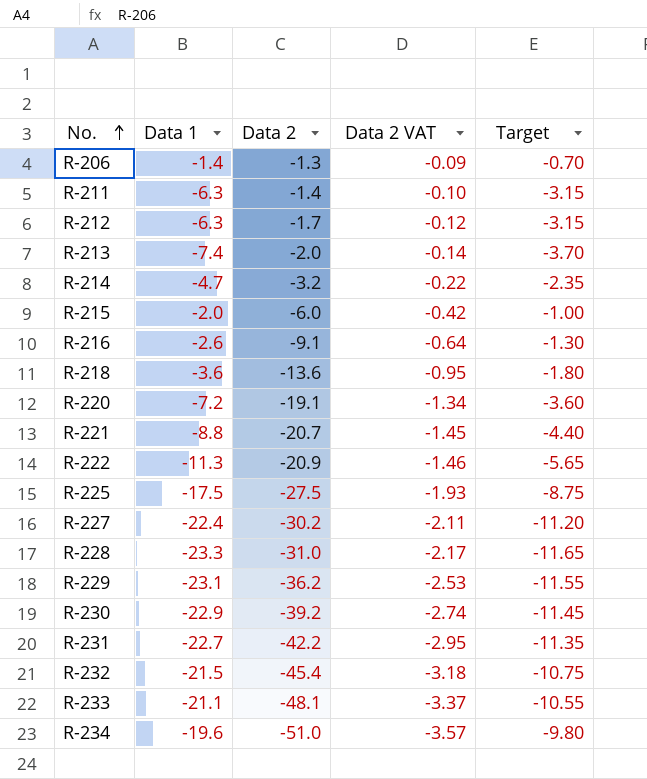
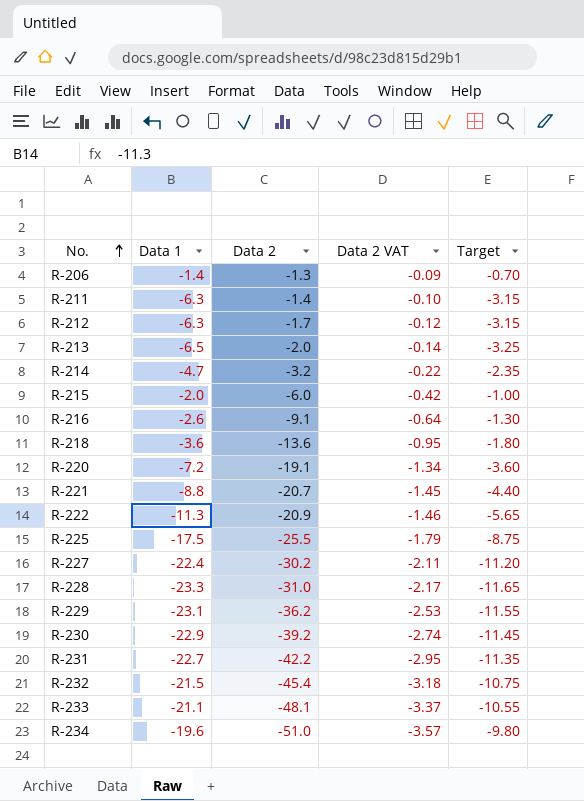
R-213 | Data 1: -7.4 -> -6.5
R-213 | Target: -3.70 -> -3.25
R-225 | Data 2: -27.5 -> -25.5
R-225 | Data 2 VAT: -1.93 -> -1.79

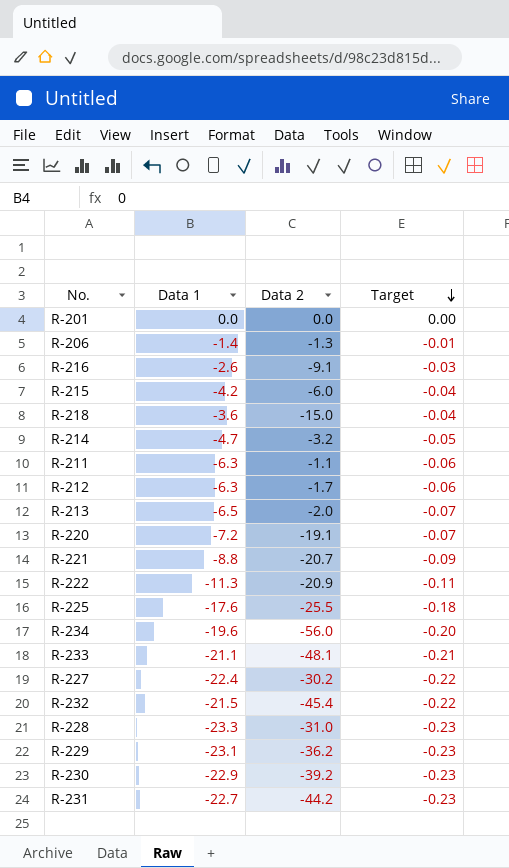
row order: No. ascending -> Target descending
column Data 2 VAT | formula: [Data 2] * 0.07 -> none
column Target | formula: [Data 1] * 0.5 -> [Data 1] * 0.01
row R-201: none -> 0.0 | 0.0 | 0.00
R-215 | Data 1: -2.0 -> -4.2
R-218 | Data 2: -13.6 -> -15.0
R-211 | Data 2: -1.4 -> -1.1
R-225 | Data 1: -17.5 -> -17.6
R-234 | Data 2: -51.0 -> -56.0
R-231 | Data 2: -42.2 -> -44.2

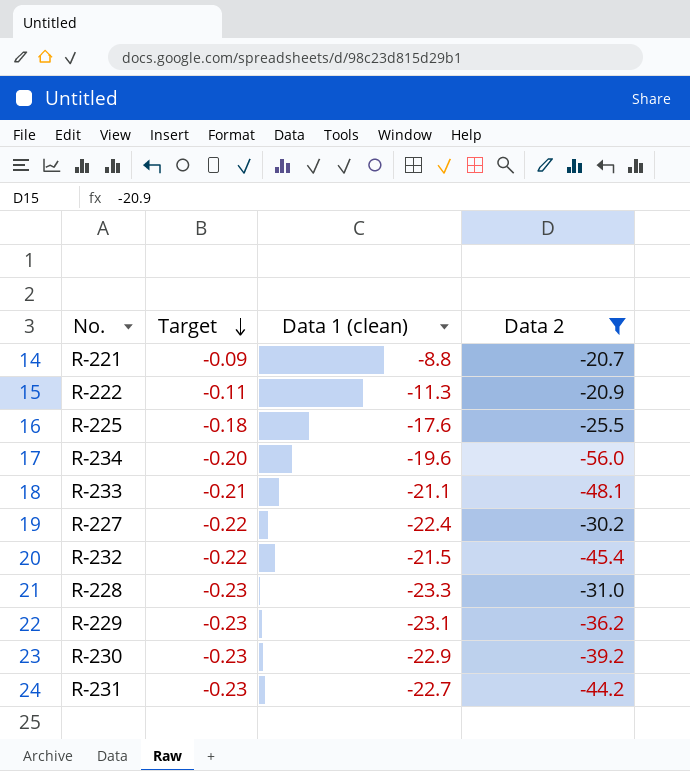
filter: none -> Data 2 <= -20.7
column Target | position: 4 -> 2
column name: Data 1 -> Data 1 (clean)

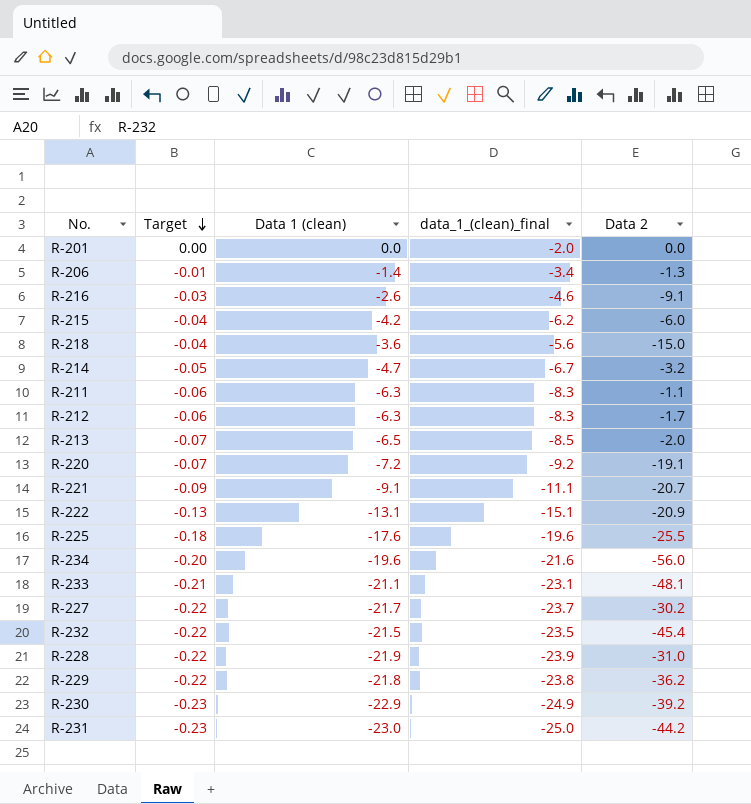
filter: Data 2 <= -20.7 -> none
column data_1_(clean)_final | formula: none -> [Data 1 (clean)] - 2
R-221 | Data 1 (clean): -8.8 -> -9.1
R-222 | Target: -0.11 -> -0.13
R-222 | Data 1 (clean): -11.3 -> -13.1
R-227 | Data 1 (clean): -22.4 -> -21.7
R-228 | Target: -0.23 -> -0.22
R-228 | Data 1 (clean): -23.3 -> -21.9
R-229 | Target: -0.23 -> -0.22
R-229 | Data 1 (clean): -23.1 -> -21.8
R-231 | Data 1 (clean): -22.7 -> -23.0

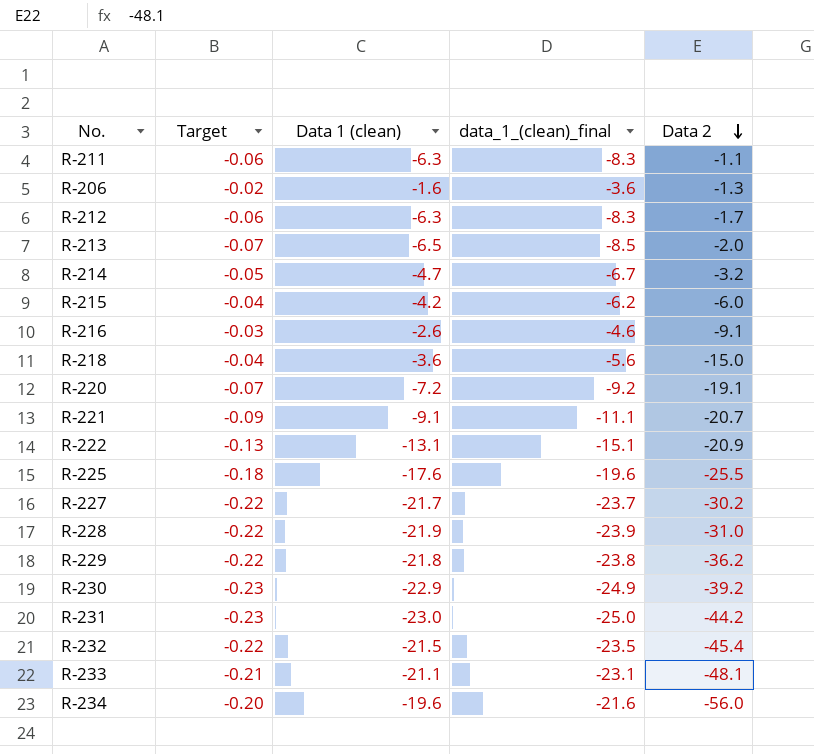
row order: Target descending -> Data 2 descending
row R-201: 0.00 | 0.0 | -2.0 | 0.0 -> none
R-206 | Target: -0.01 -> -0.02
R-206 | Data 1 (clean): -1.4 -> -1.6
R-206 | data_1_(clean)_final: -3.4 -> -3.6

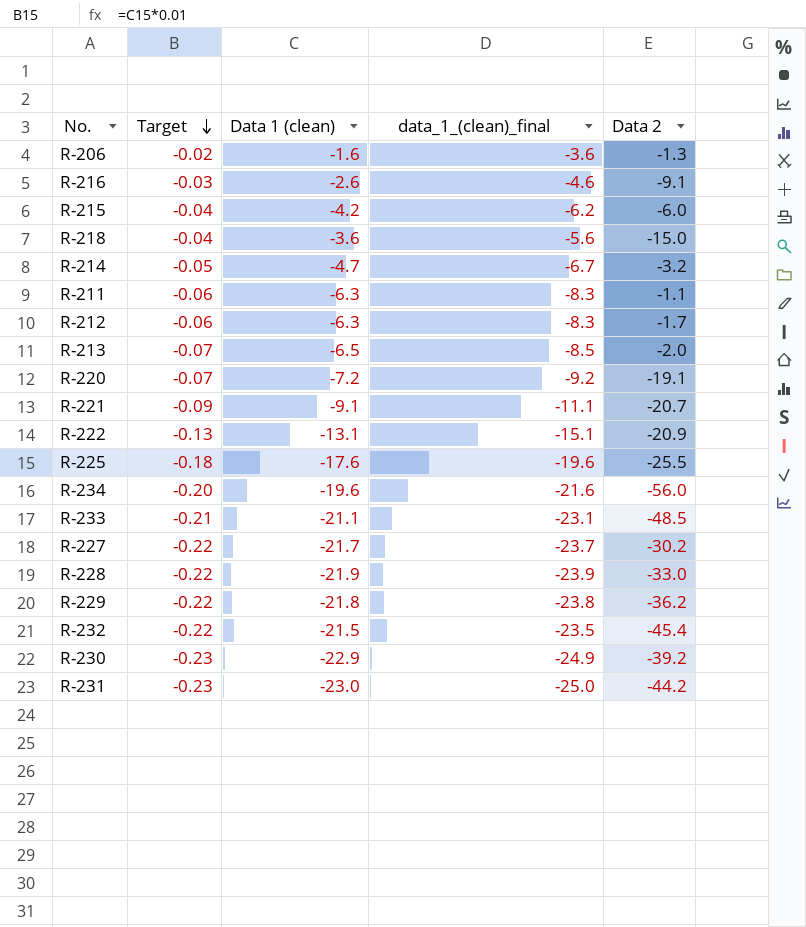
row order: Data 2 descending -> Target descending
R-233 | Data 2: -48.1 -> -48.5
R-228 | Data 2: -31.0 -> -33.0

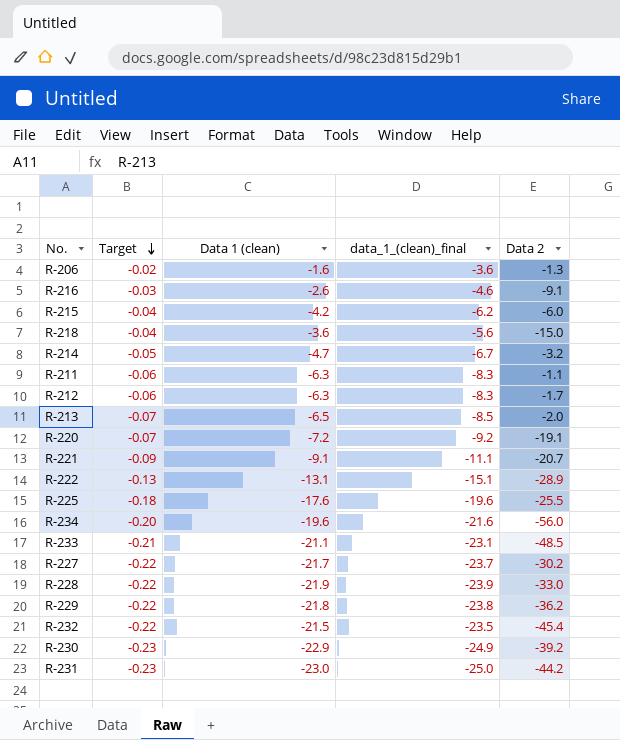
R-222 | Data 2: -20.9 -> -28.9

